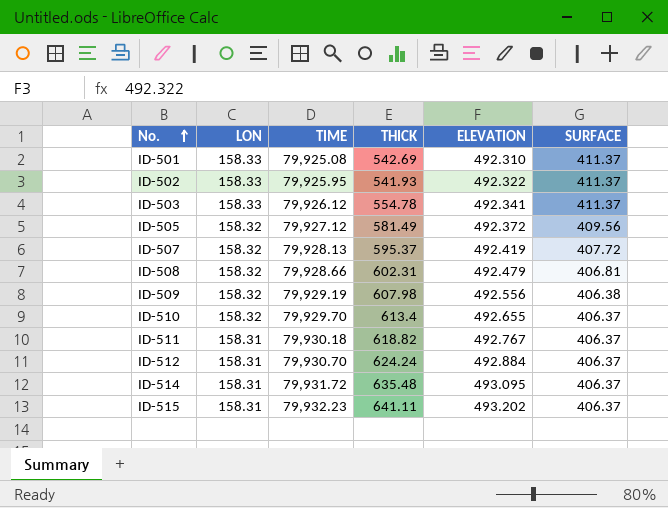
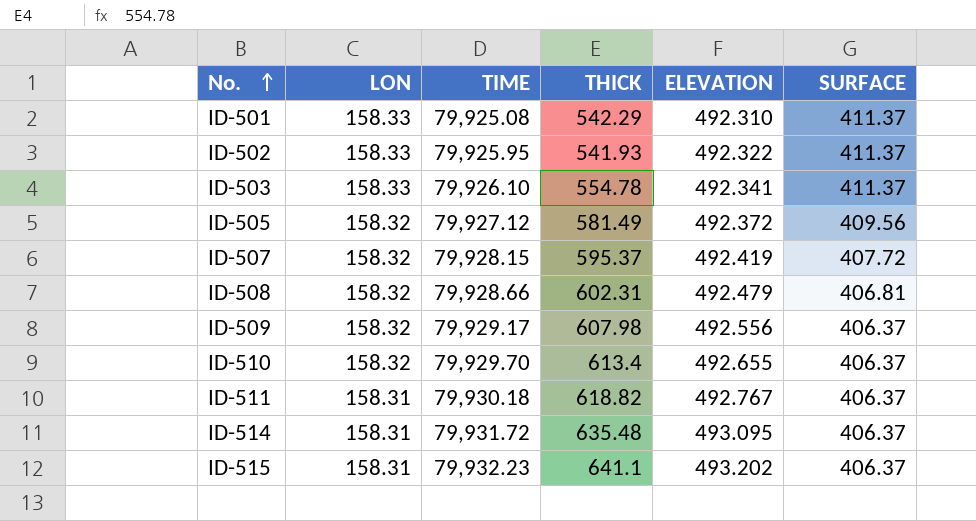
row ID-512: 158.31 | 79,930.70 | 624.24 | 492.884 | 406.37 -> none
ID-501 | THICK: 542.69 -> 542.29
ID-503 | TIME: 79,926.12 -> 79,926.10
ID-507 | TIME: 79,928.13 -> 79,928.15
ID-509 | TIME: 79,929.19 -> 79,929.17
ID-509 | SURFACE: 406.38 -> 406.37
ID-515 | THICK: 641.11 -> 641.1

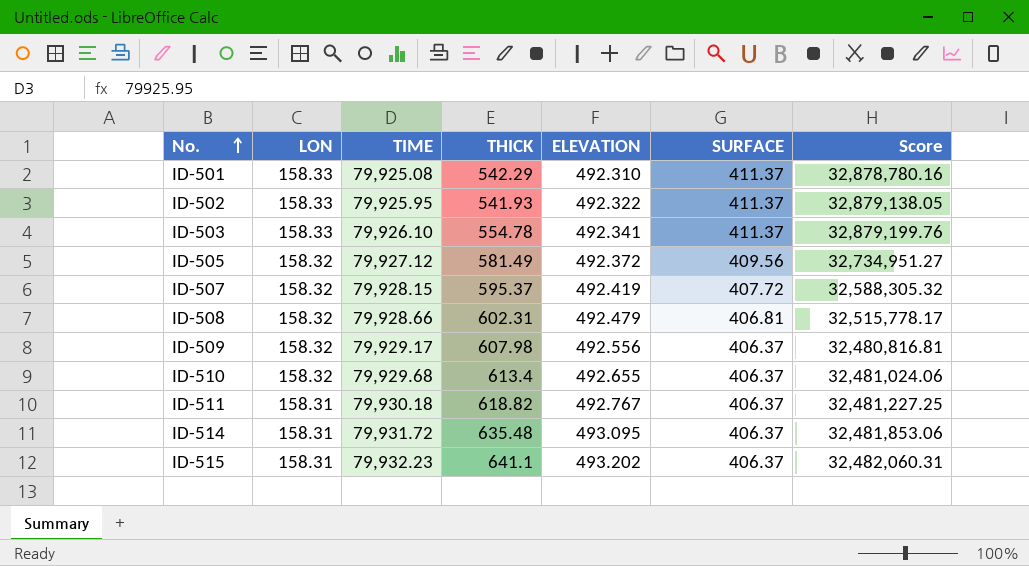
column Score | formula: none -> [TIME] * [SURFACE]
ID-510 | TIME: 79,929.70 -> 79,929.68

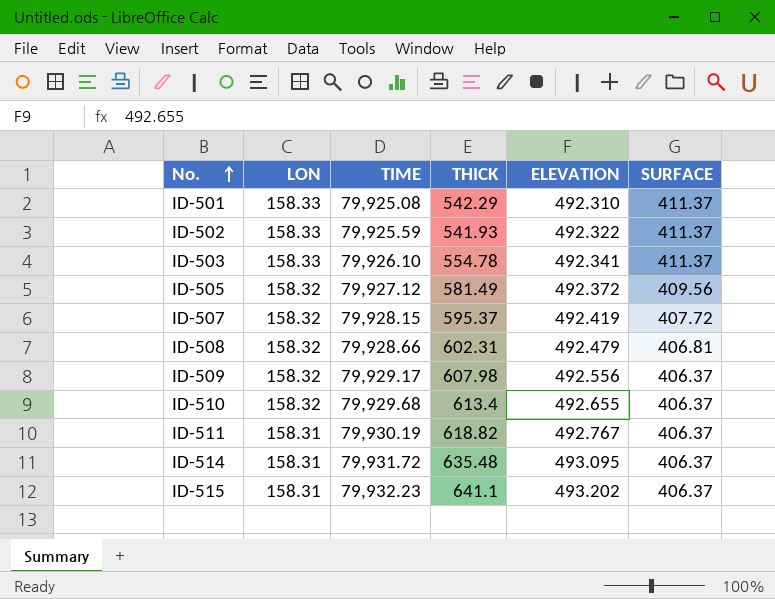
column Score | formula: [TIME] * [SURFACE] -> none
ID-502 | TIME: 79,925.95 -> 79,925.59
ID-511 | TIME: 79,930.18 -> 79,930.19

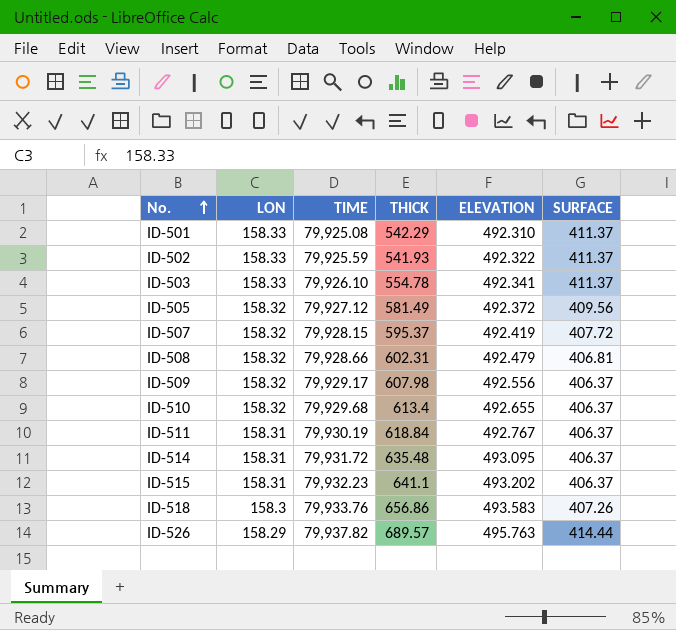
ID-511 | THICK: 618.82 -> 618.84
row ID-518: none -> 158.3 | 79,933.76 | 656.86 | 493.583 | 407.26
row ID-526: none -> 158.29 | 79,937.82 | 689.57 | 495.763 | 414.44

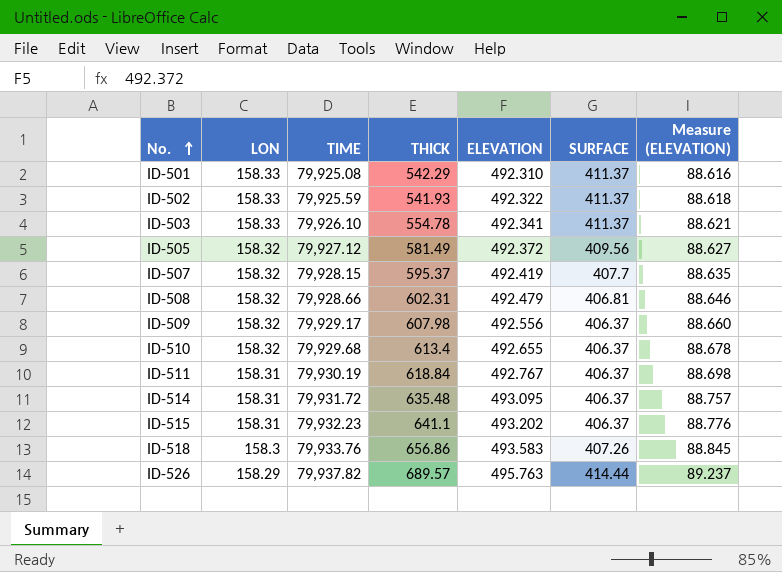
column Measure (ELEVATION) | formula: none -> [ELEVATION] * 0.18
ID-507 | SURFACE: 407.72 -> 407.7

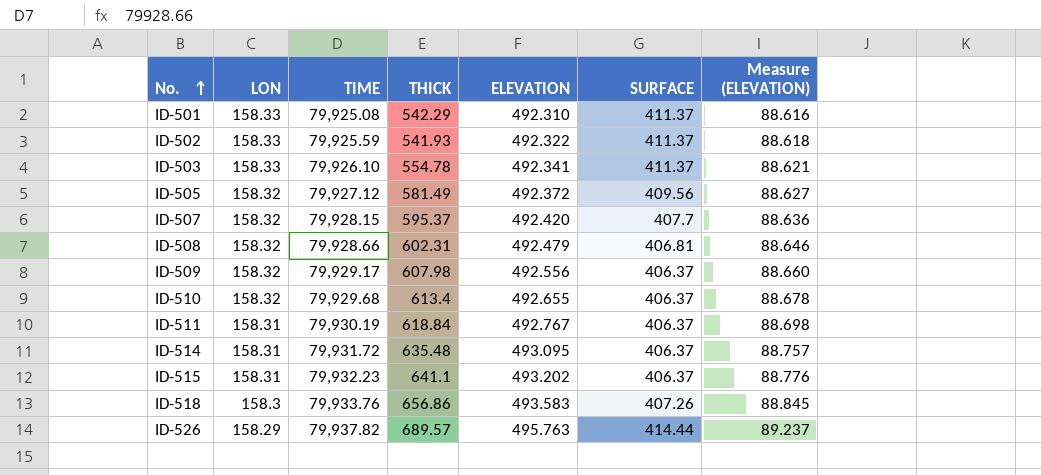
ID-507 | ELEVATION: 492.419 -> 492.420
ID-507 | Measure (ELEVATION): 88.635 -> 88.636

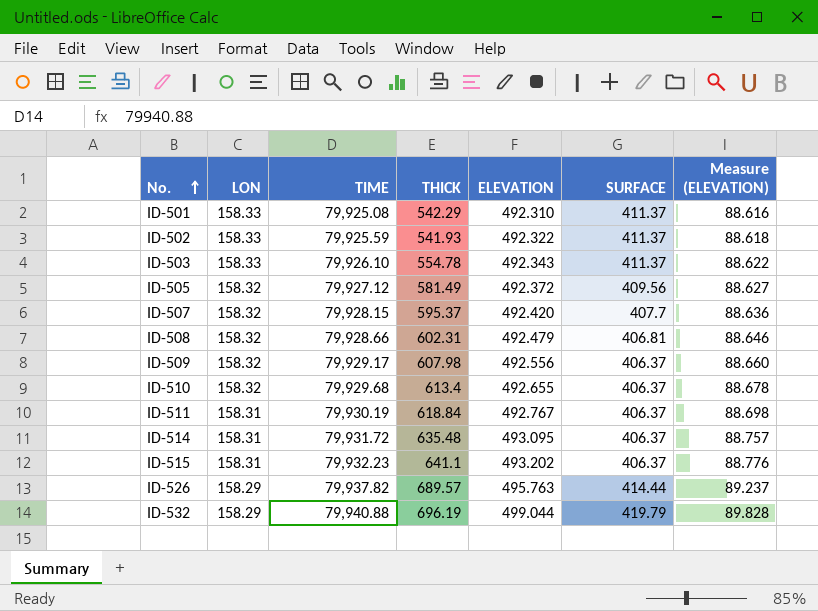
row ID-518: 158.3 | 79,933.76 | 656.86 | 493.583 | 407.26 | 88.845 -> none
ID-503 | ELEVATION: 492.341 -> 492.343
ID-503 | Measure (ELEVATION): 88.621 -> 88.622
row ID-532: none -> 158.29 | 79,940.88 | 696.19 | 499.044 | 419.79 | 89.828

